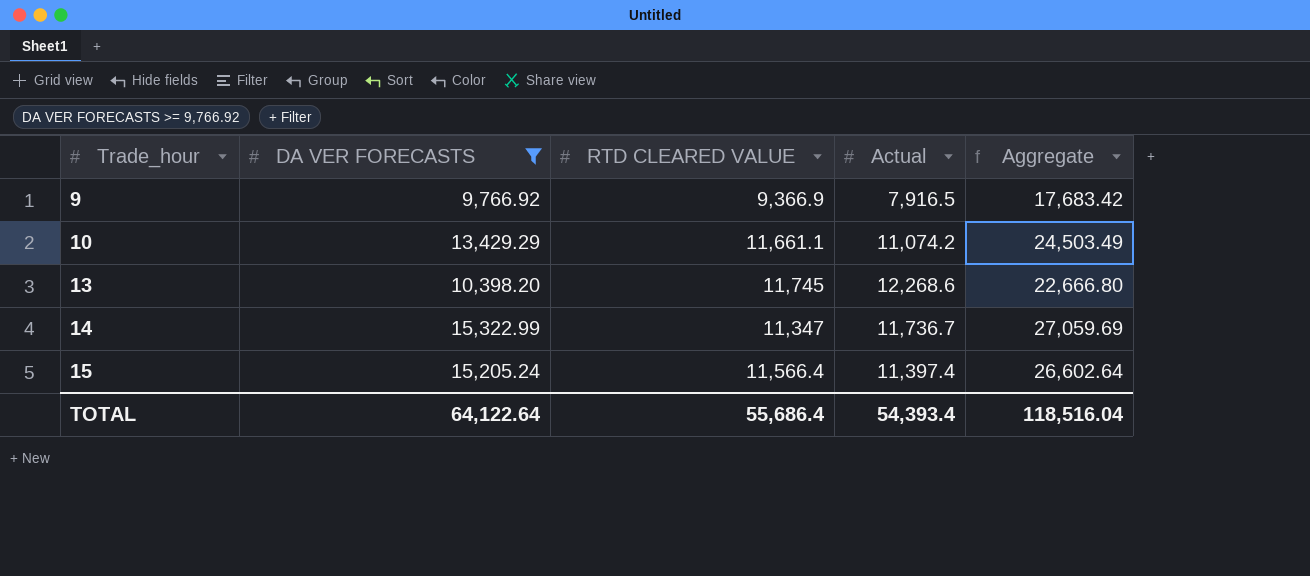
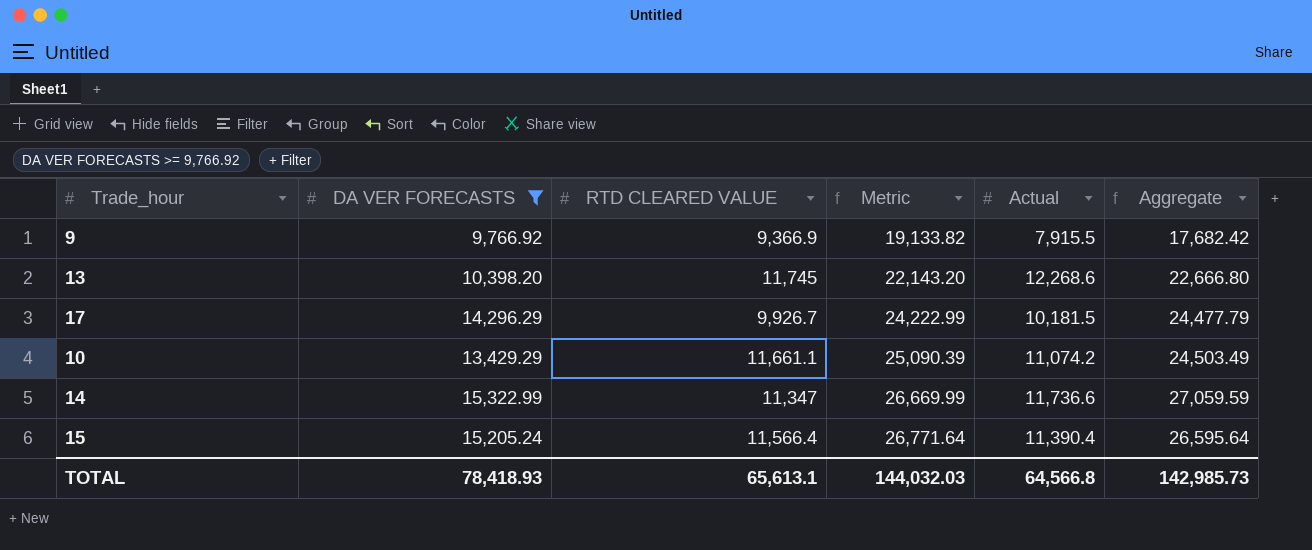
row order: Trade_hour ascending -> Metric ascending
column Metric | formula: none -> [DA VER FORECASTS] + [RTD CLEARED VALUE]
9 | Actual: 7,916.5 -> 7,915.5
9 | Aggregate: 17,683.42 -> 17,682.42
row 17: none -> 14,296.29 | 9,926.7 | 24,222.99 | 10,181.5 | 24,477.79
14 | Actual: 11,736.7 -> 11,736.6
14 | Aggregate: 27,059.69 -> 27,059.59
15 | Actual: 11,397.4 -> 11,390.4
15 | Aggregate: 26,602.64 -> 26,595.64
TOTAL | DA VER FORECASTS: 64,122.64 -> 78,418.93
TOTAL | RTD CLEARED VALUE: 55,686.4 -> 65,613.1
TOTAL | Actual: 54,393.4 -> 64,566.8
TOTAL | Aggregate: 118,516.04 -> 142,985.73

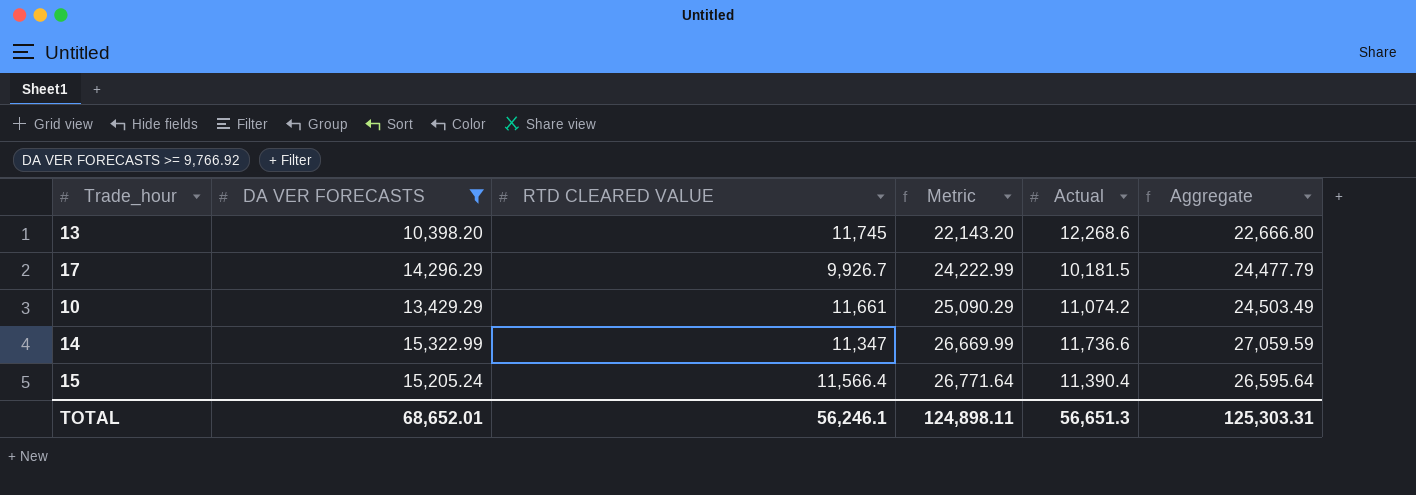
row 9: 9,766.92 | 9,366.9 | 19,133.82 | 7,915.5 | 17,682.42 -> none
10 | RTD CLEARED VALUE: 11,661.1 -> 11,661
10 | Metric: 25,090.39 -> 25,090.29
TOTAL | DA VER FORECASTS: 78,418.93 -> 68,652.01
TOTAL | RTD CLEARED VALUE: 65,613.1 -> 56,246.1
TOTAL | Metric: 144,032.03 -> 124,898.11
TOTAL | Actual: 64,566.8 -> 56,651.3
TOTAL | Aggregate: 142,985.73 -> 125,303.31

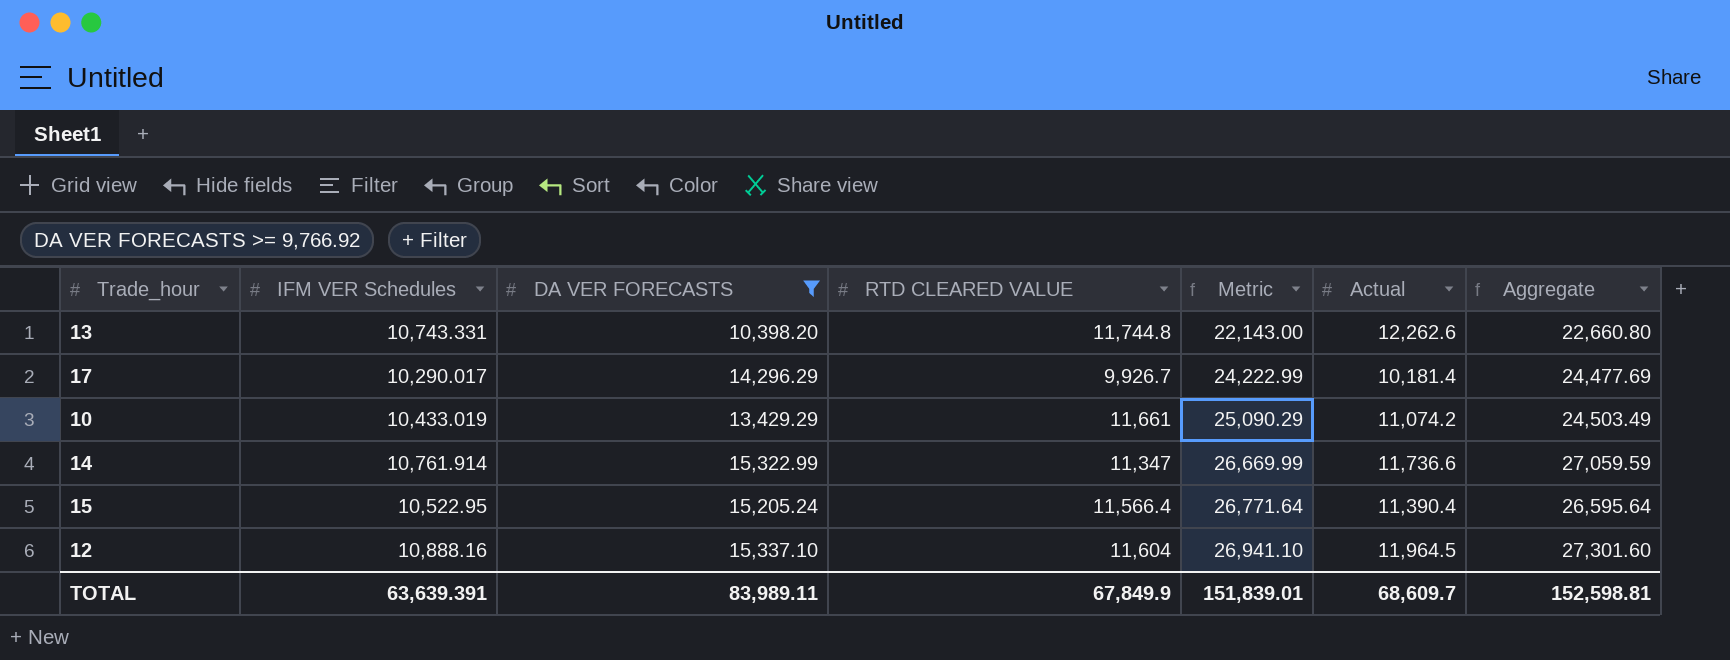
column IFM VER Schedules | position: none -> 2
13 | RTD CLEARED VALUE: 11,745 -> 11,744.8
13 | Metric: 22,143.20 -> 22,143.00
13 | Actual: 12,268.6 -> 12,262.6
13 | Aggregate: 22,666.80 -> 22,660.80
17 | Actual: 10,181.5 -> 10,181.4
17 | Aggregate: 24,477.79 -> 24,477.69
row 12: none -> 10,888.16 | 15,337.10 | 11,604 | 26,941.10 | 11,964.5 | 27,301.60
TOTAL | DA VER FORECASTS: 68,652.01 -> 83,989.11
TOTAL | RTD CLEARED VALUE: 56,246.1 -> 67,849.9
TOTAL | Metric: 124,898.11 -> 151,839.01
TOTAL | Actual: 56,651.3 -> 68,609.7
TOTAL | Aggregate: 125,303.31 -> 152,598.81

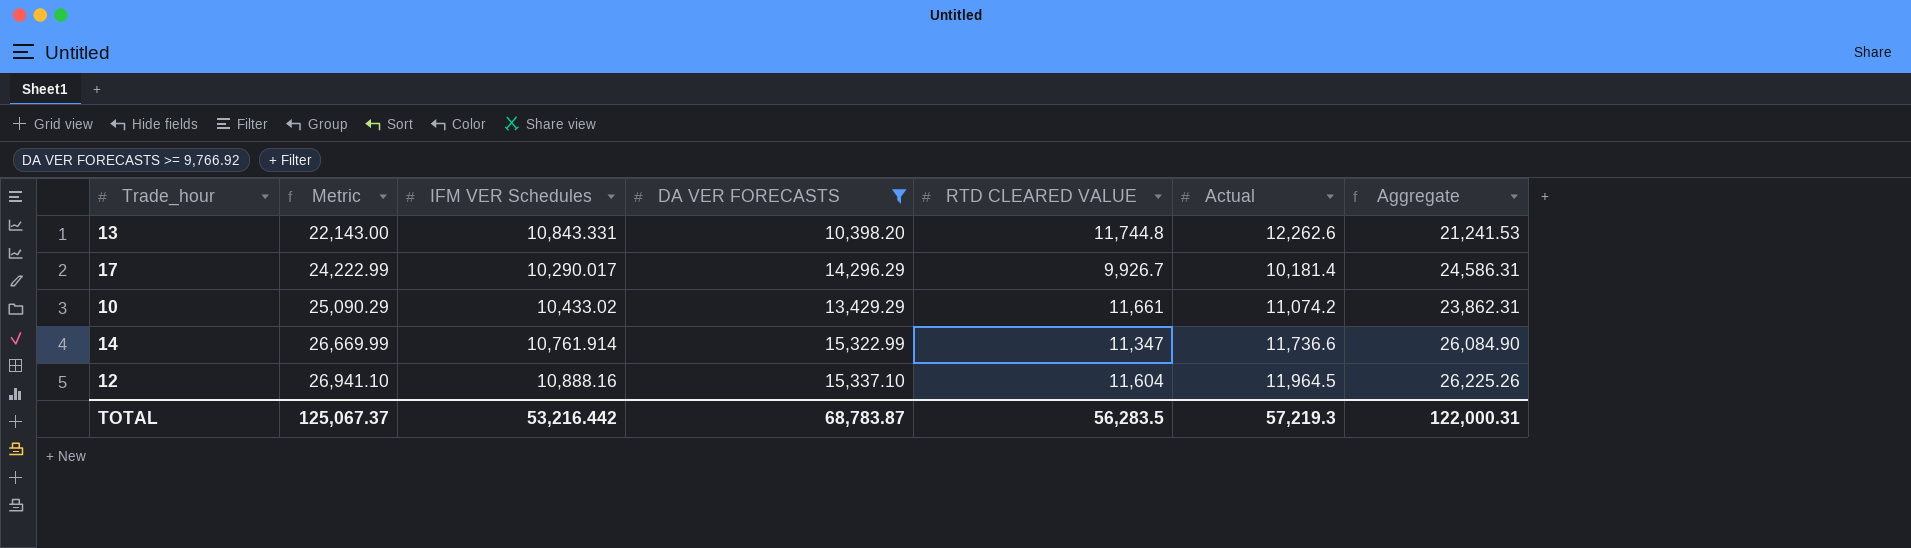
column Metric | position: 5 -> 2
column Aggregate | formula: [DA VER FORECASTS] + [Actual] -> [IFM VER Schedules] + [DA VER FORECASTS]
row 15: 10,522.95 | 15,205.24 | 11,566.4 | 26,771.64 | 11,390.4 | 26,595.64 -> none
13 | IFM VER Schedules: 10,743.331 -> 10,843.331
10 | IFM VER Schedules: 10,433.019 -> 10,433.02
TOTAL | Metric: 151,839.01 -> 125,067.37
TOTAL | IFM VER Schedules: 63,639.391 -> 53,216.442
TOTAL | DA VER FORECASTS: 83,989.11 -> 68,783.87
TOTAL | RTD CLEARED VALUE: 67,849.9 -> 56,283.5
TOTAL | Actual: 68,609.7 -> 57,219.3
TOTAL | Aggregate: 152,598.81 -> 122,000.31

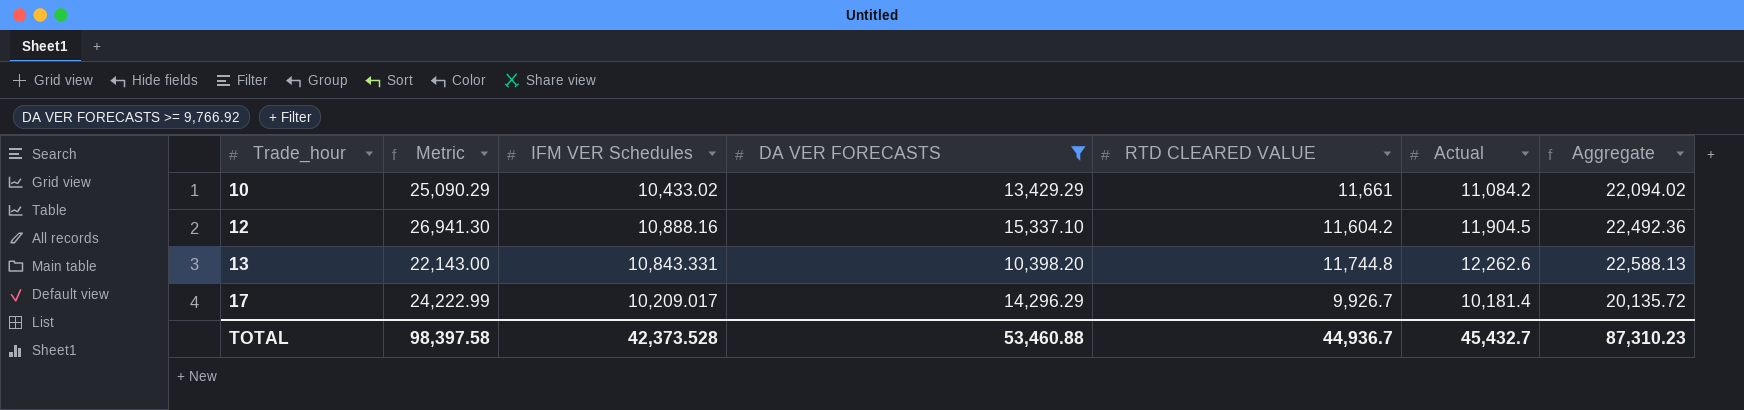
row order: Metric ascending -> Trade_hour ascending
column Aggregate | formula: [IFM VER Schedules] + [DA VER FORECASTS] -> [IFM VER Schedules] + [RTD CLEARED VALUE]
row 14: 26,669.99 | 10,761.914 | 15,322.99 | 11,347 | 11,736.6 | 26,084.90 -> none
10 | Actual: 11,074.2 -> 11,084.2
12 | Metric: 26,941.10 -> 26,941.30
12 | RTD CLEARED VALUE: 11,604 -> 11,604.2
12 | Actual: 11,964.5 -> 11,904.5
17 | IFM VER Schedules: 10,290.017 -> 10,209.017
TOTAL | Metric: 125,067.37 -> 98,397.58
TOTAL | IFM VER Schedules: 53,216.442 -> 42,373.528
TOTAL | DA VER FORECASTS: 68,783.87 -> 53,460.88
TOTAL | RTD CLEARED VALUE: 56,283.5 -> 44,936.7
TOTAL | Actual: 57,219.3 -> 45,432.7
TOTAL | Aggregate: 122,000.31 -> 87,310.23

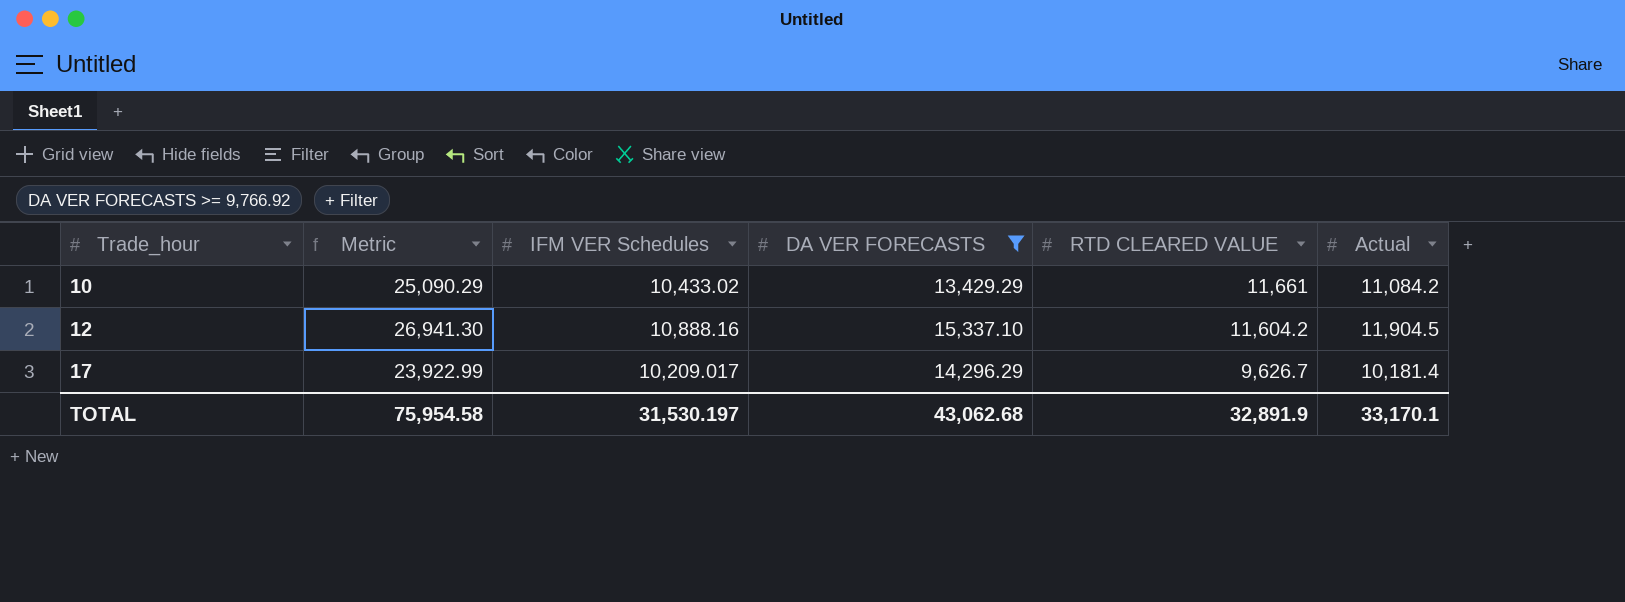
column Aggregate | formula: [IFM VER Schedules] + [RTD CLEARED VALUE] -> none
row 13: 22,143.00 | 10,843.331 | 10,398.20 | 11,744.8 | 12,262.6 | 22,588.13 -> none
17 | Metric: 24,222.99 -> 23,922.99
17 | RTD CLEARED VALUE: 9,926.7 -> 9,626.7
TOTAL | Metric: 98,397.58 -> 75,954.58
TOTAL | IFM VER Schedules: 42,373.528 -> 31,530.197
TOTAL | DA VER FORECASTS: 53,460.88 -> 43,062.68
TOTAL | RTD CLEARED VALUE: 44,936.7 -> 32,891.9
TOTAL | Actual: 45,432.7 -> 33,170.1

